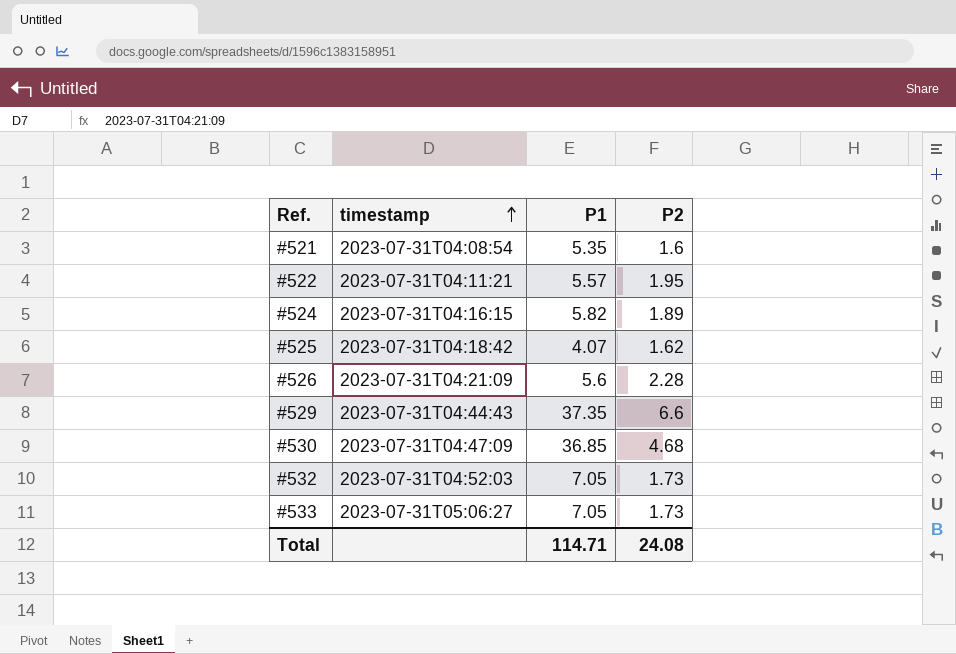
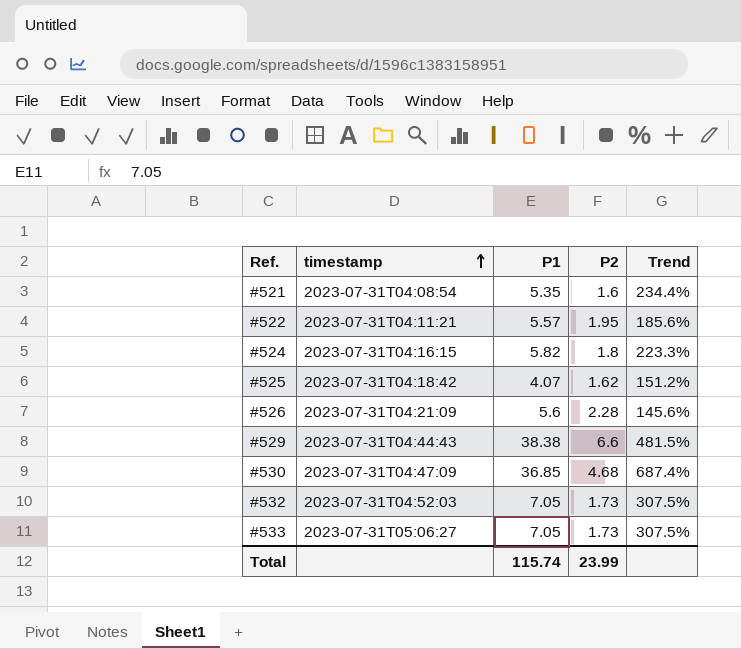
column Trend | formula: none -> ([P1] - [P2]) / [P2]
#524 | P2: 1.89 -> 1.8
#529 | P1: 37.35 -> 38.38
Total | P1: 114.71 -> 115.74
Total | P2: 24.08 -> 23.99

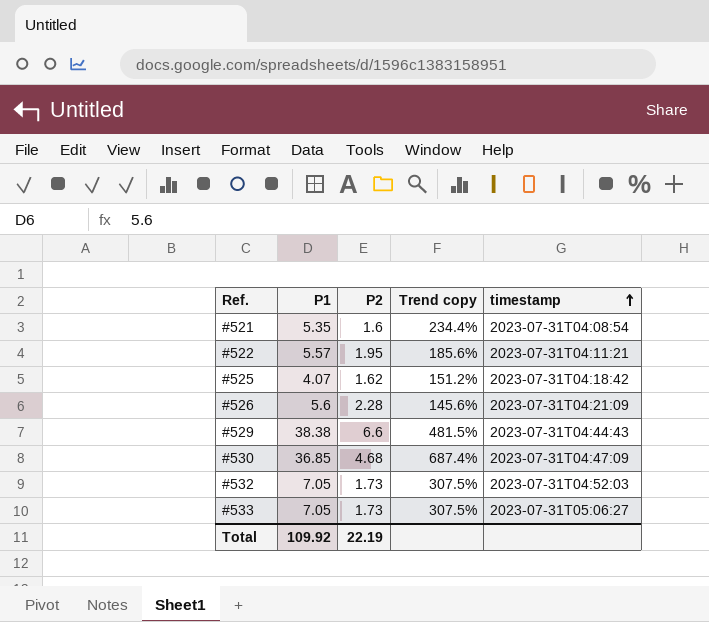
column name: Trend -> Trend copy
column timestamp | position: 2 -> 5
row #524: 2023-07-31T04:16:15 | 5.82 | 1.8 | 223.3% -> none
Total | P1: 115.74 -> 109.92
Total | P2: 23.99 -> 22.19

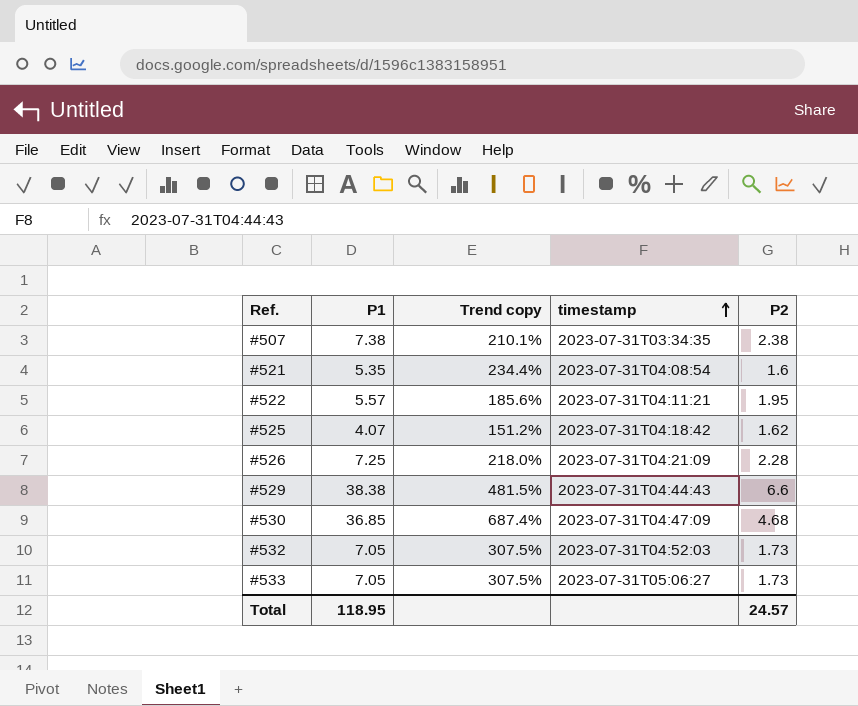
column P2 | position: 3 -> 5
row #507: none -> 7.38 | 210.1% | 2023-07-31T03:34:35 | 2.38
#526 | P1: 5.6 -> 7.25
#526 | Trend copy: 145.6% -> 218.0%
Total | P1: 109.92 -> 118.95
Total | P2: 22.19 -> 24.57

